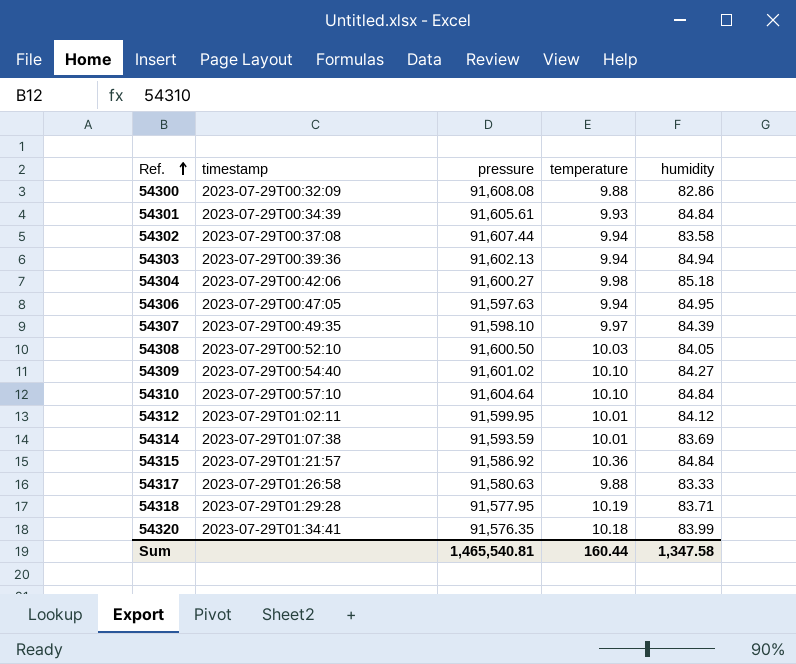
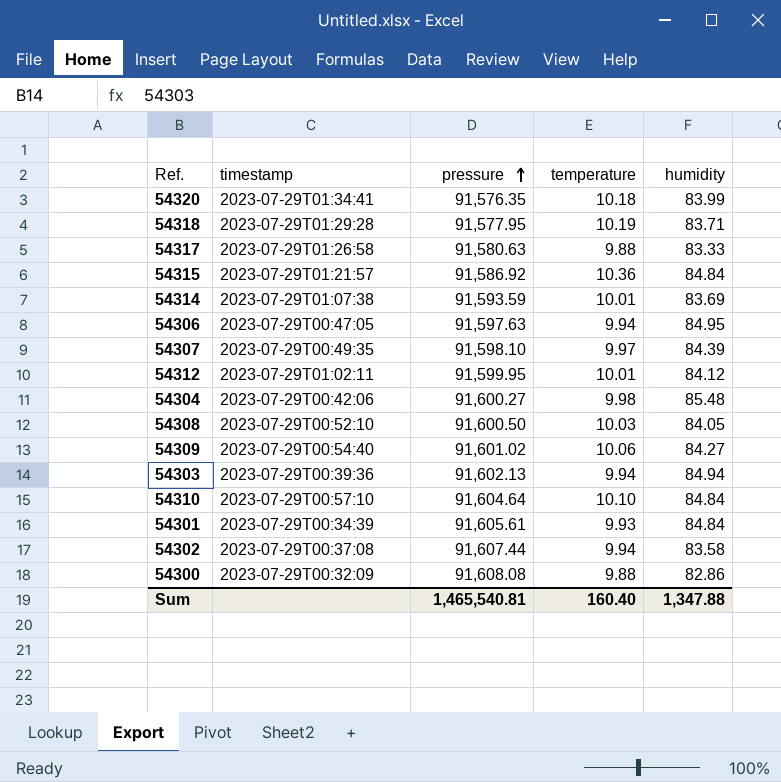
row order: Ref. ascending -> pressure ascending
54304 | humidity: 85.18 -> 85.48
54309 | temperature: 10.10 -> 10.06
Sum | temperature: 160.44 -> 160.40
Sum | humidity: 1,347.58 -> 1,347.88

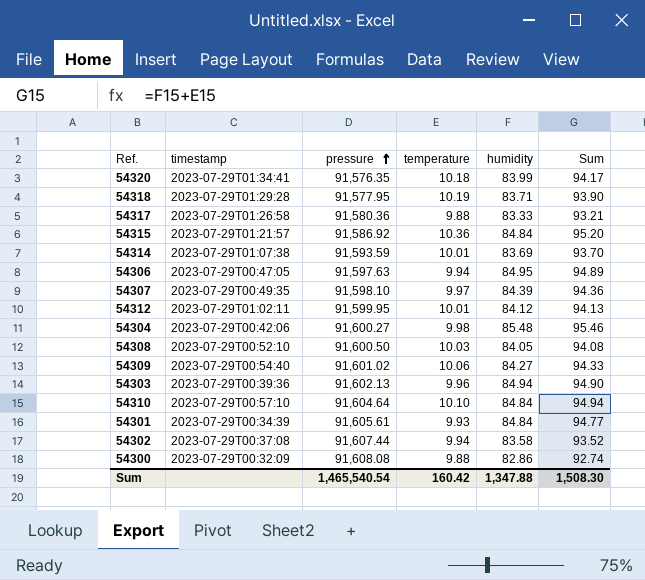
column Sum | formula: none -> [temperature] + [humidity]
54317 | pressure: 91,580.63 -> 91,580.36
54303 | temperature: 9.94 -> 9.96
Sum | pressure: 1,465,540.81 -> 1,465,540.54
Sum | temperature: 160.40 -> 160.42

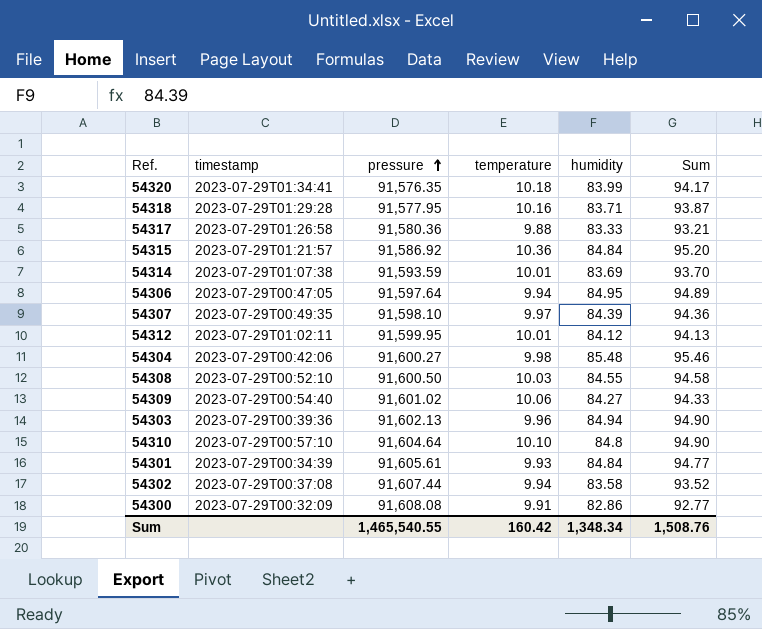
54318 | temperature: 10.19 -> 10.16
54318 | Sum: 93.90 -> 93.87
54306 | pressure: 91,597.63 -> 91,597.64
54308 | humidity: 84.05 -> 84.55
54308 | Sum: 94.08 -> 94.58
54310 | humidity: 84.84 -> 84.8
54310 | Sum: 94.94 -> 94.90
54300 | temperature: 9.88 -> 9.91
54300 | Sum: 92.74 -> 92.77
Sum | pressure: 1,465,540.54 -> 1,465,540.55
Sum | humidity: 1,347.88 -> 1,348.34
Sum | Sum: 1,508.30 -> 1,508.76

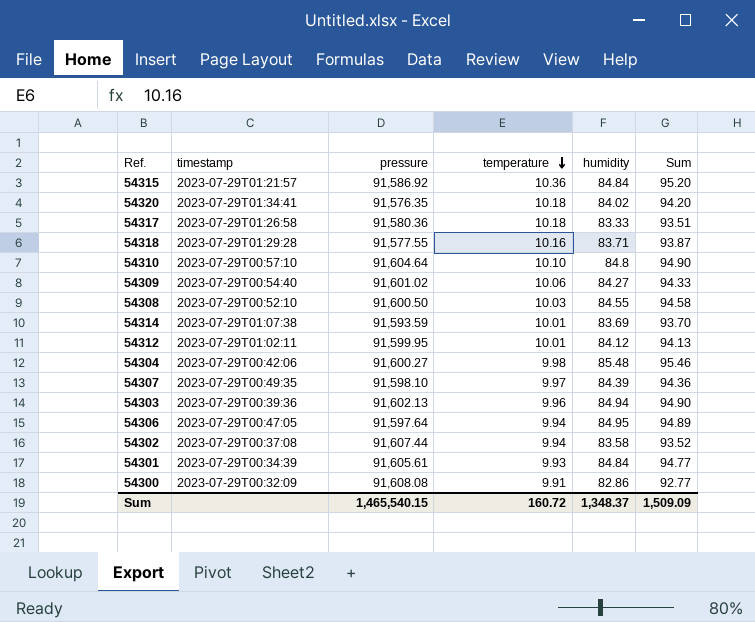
row order: pressure ascending -> temperature descending
54320 | humidity: 83.99 -> 84.02
54320 | Sum: 94.17 -> 94.20
54317 | temperature: 9.88 -> 10.18
54317 | Sum: 93.21 -> 93.51
54318 | pressure: 91,577.95 -> 91,577.55
Sum | pressure: 1,465,540.55 -> 1,465,540.15
Sum | temperature: 160.42 -> 160.72
Sum | humidity: 1,348.34 -> 1,348.37
Sum | Sum: 1,508.76 -> 1,509.09

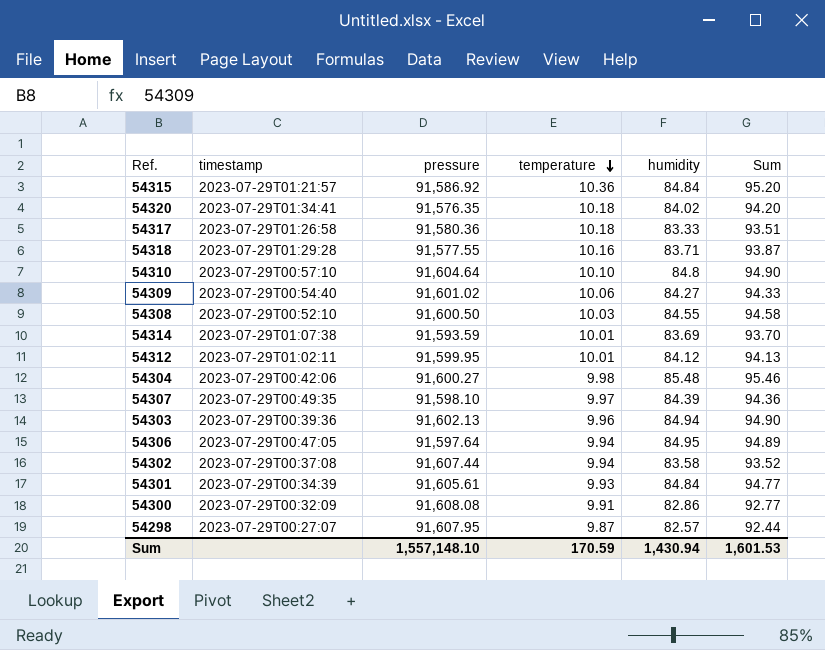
row 54298: none -> 2023-07-29T00:27:07 | 91,607.95 | 9.87 | 82.57 | 92.44
Sum | pressure: 1,465,540.15 -> 1,557,148.10
Sum | temperature: 160.72 -> 170.59
Sum | humidity: 1,348.37 -> 1,430.94
Sum | Sum: 1,509.09 -> 1,601.53

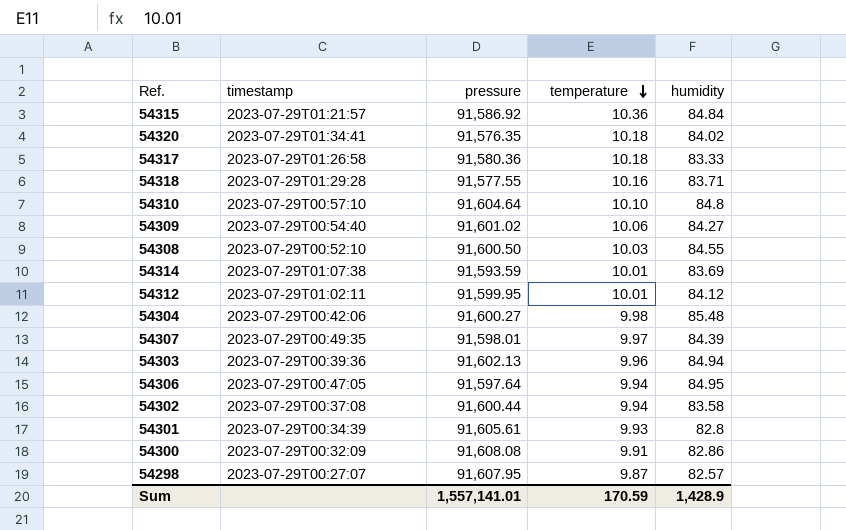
column Sum | formula: [temperature] + [humidity] -> none
54307 | pressure: 91,598.10 -> 91,598.01
54302 | pressure: 91,607.44 -> 91,600.44
54301 | humidity: 84.84 -> 82.8
Sum | pressure: 1,557,148.10 -> 1,557,141.01
Sum | humidity: 1,430.94 -> 1,428.9

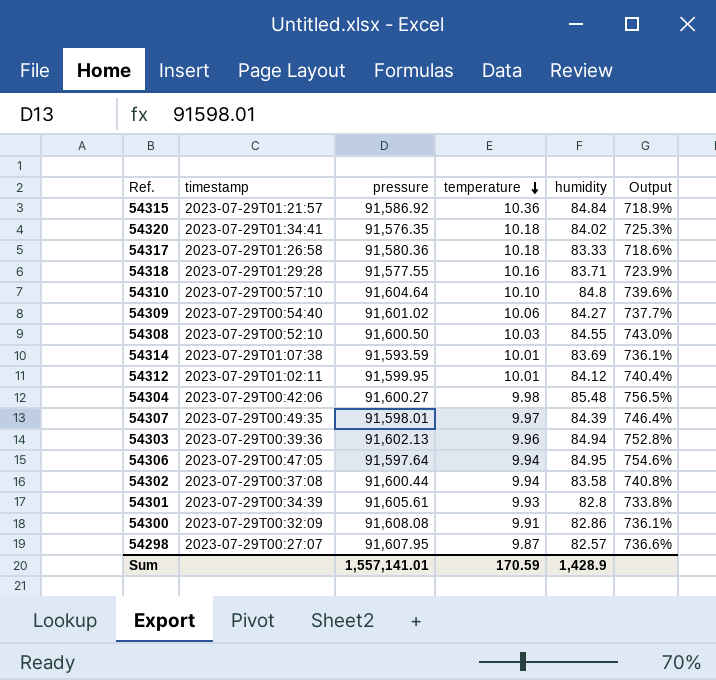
column Output | formula: none -> ([humidity] - [temperature]) / [temperature]

